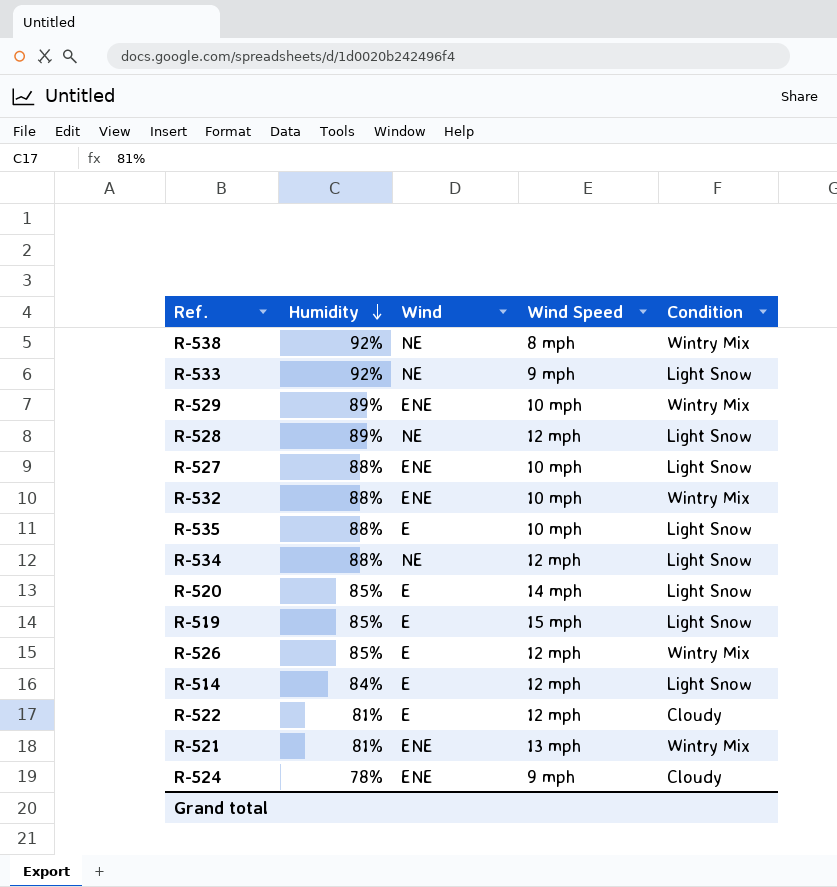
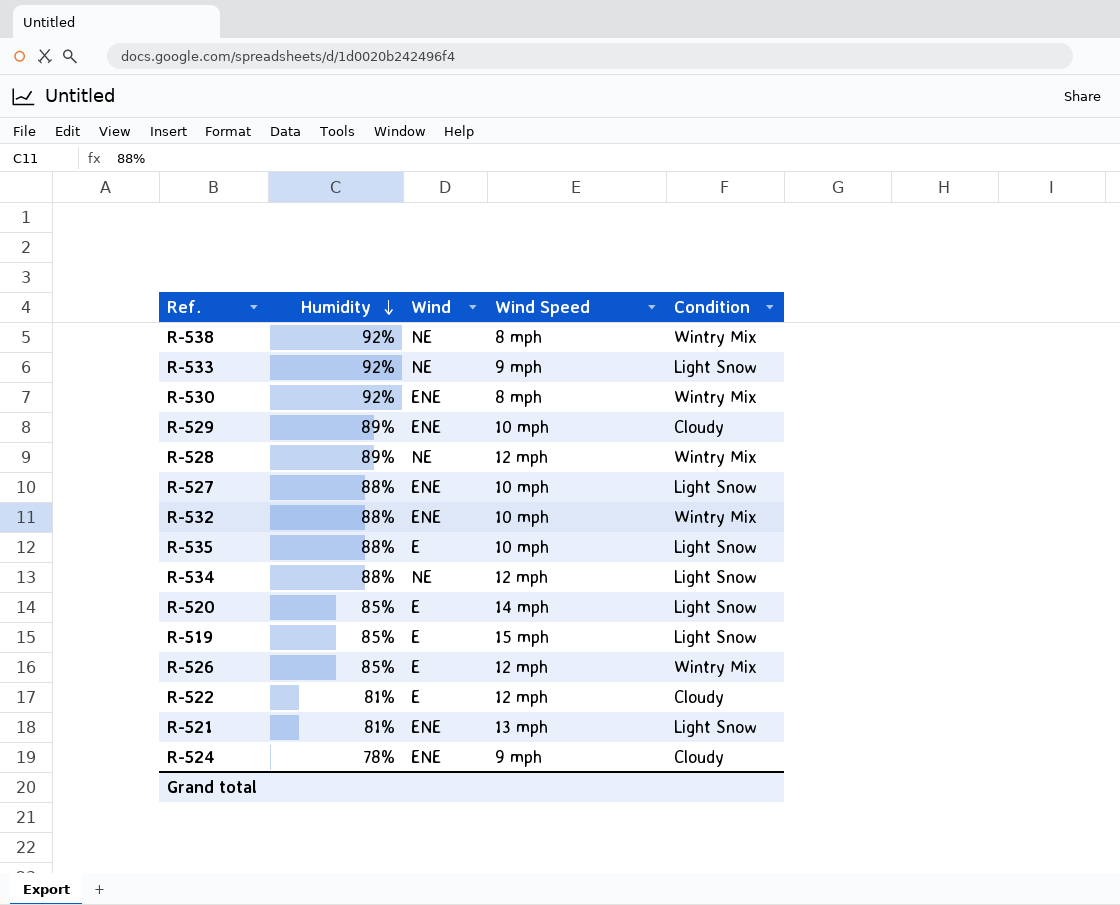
row R-514: 84% | E | 12 mph | Light Snow -> none
row R-530: none -> 92% | ENE | 8 mph | Wintry Mix
R-529 | Condition: Wintry Mix -> Cloudy
R-528 | Condition: Light Snow -> Wintry Mix
R-521 | Condition: Wintry Mix -> Light Snow

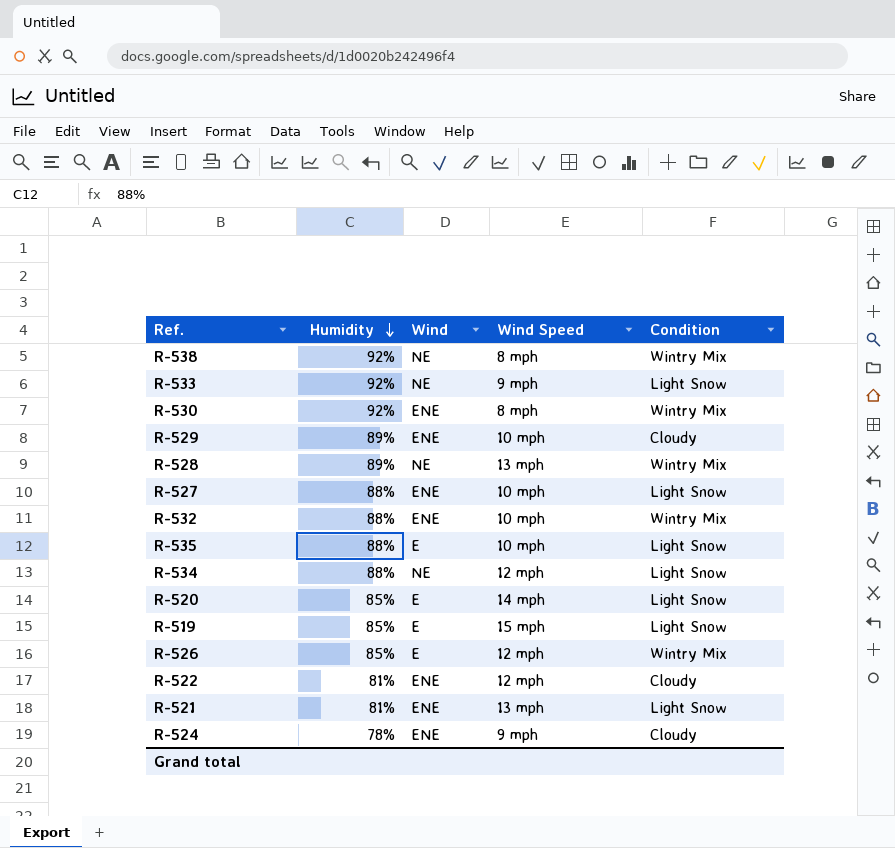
R-528 | Wind Speed: 12 mph -> 13 mph
R-522 | Wind: E -> ENE

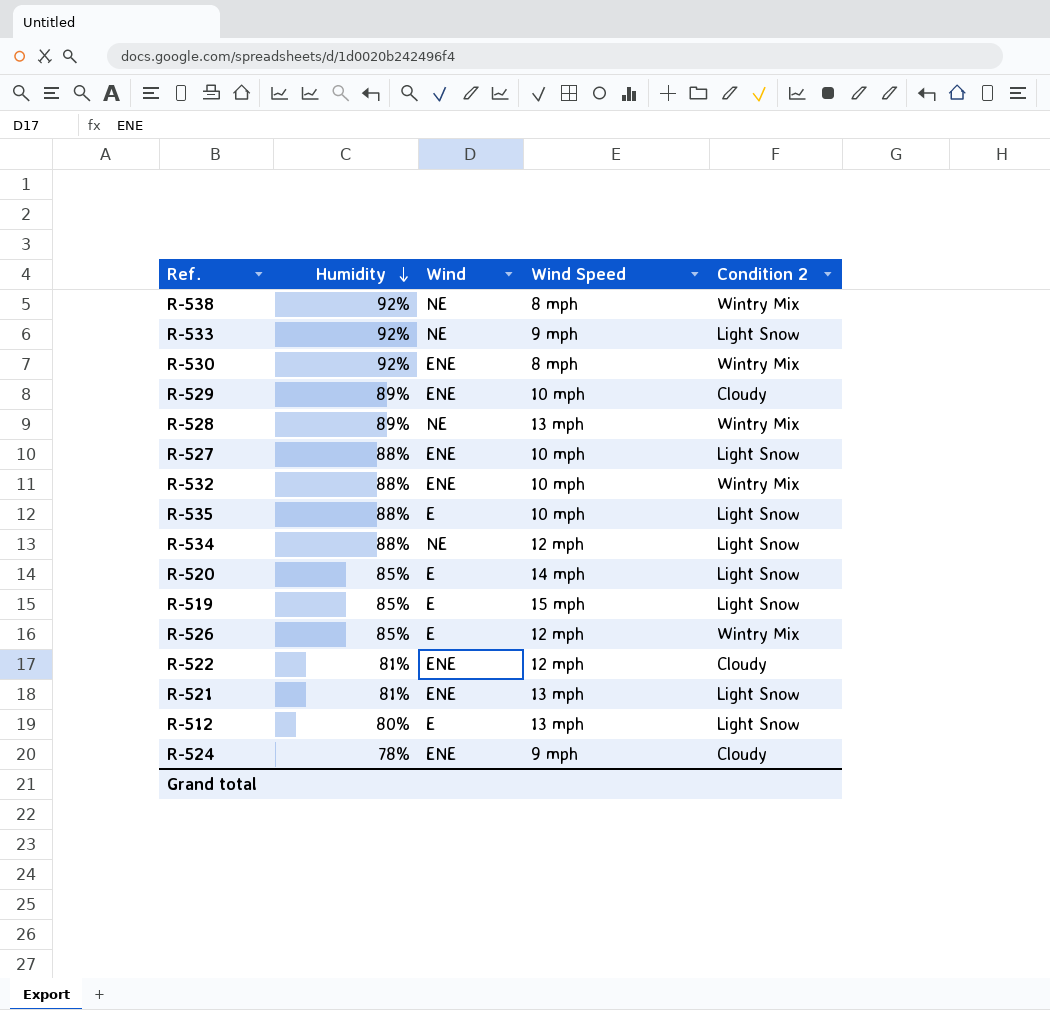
column name: Condition -> Condition 2
row R-512: none -> 80% | E | 13 mph | Light Snow

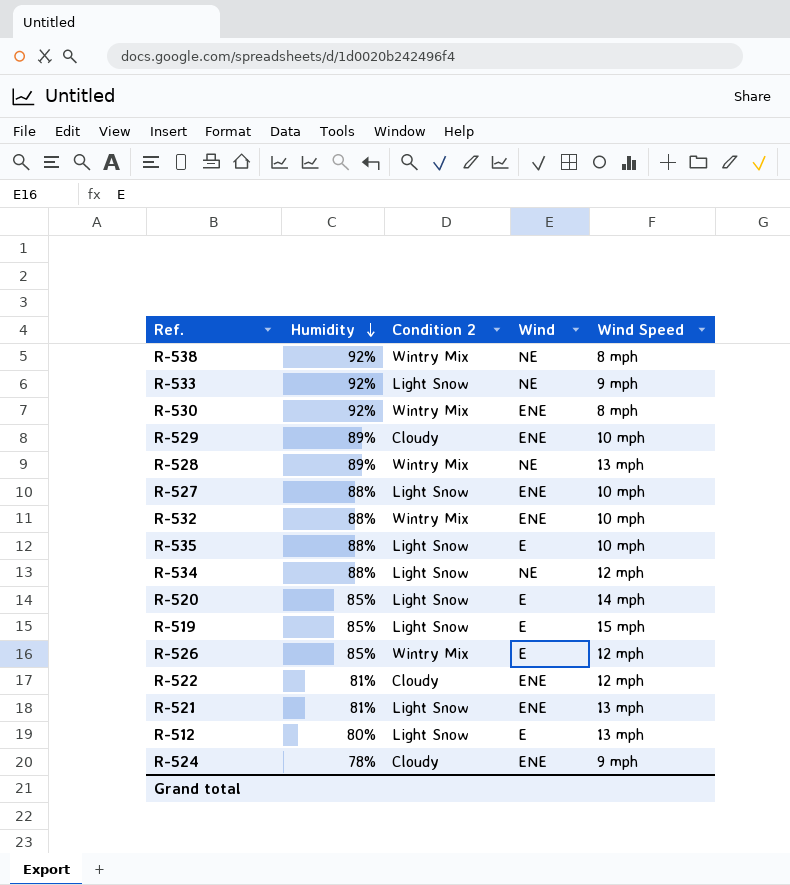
column Condition 2 | position: 5 -> 3

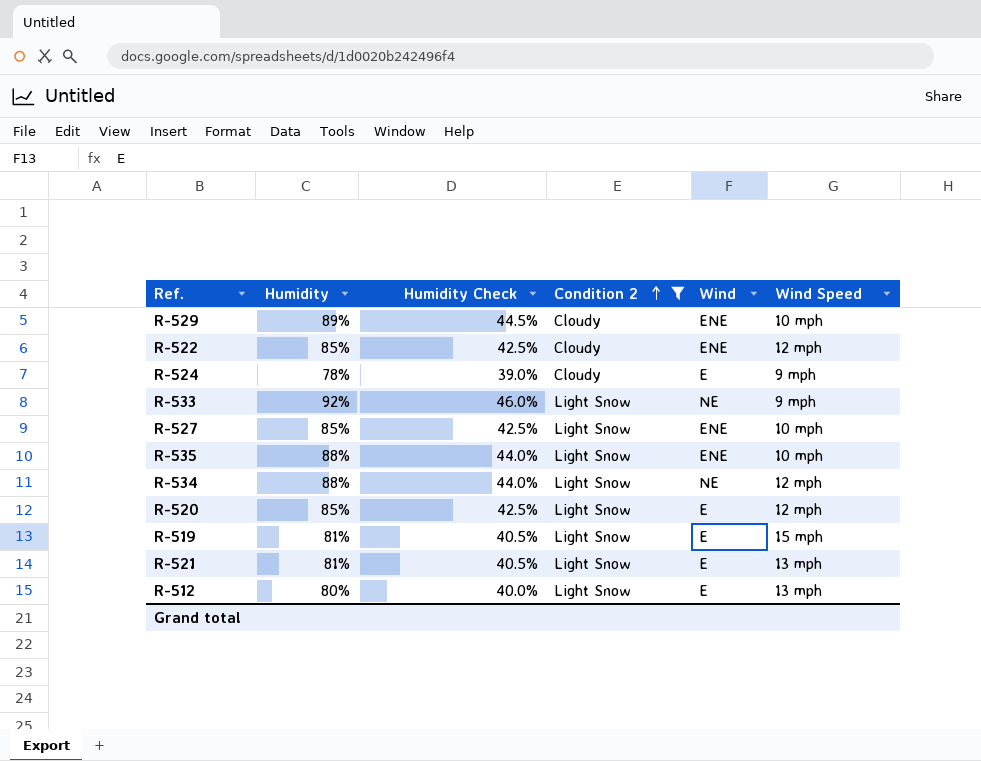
filter: none -> Condition 2 != Wintry Mix
row order: Humidity descending -> Condition 2 ascending
column Humidity Check | formula: none -> [Humidity] * 0.5
R-522 | Humidity: 81% -> 85%
R-524 | Wind: ENE -> E
R-527 | Humidity: 88% -> 85%
R-535 | Wind: E -> ENE
R-520 | Wind Speed: 14 mph -> 12 mph
R-519 | Humidity: 85% -> 81%
R-521 | Wind: ENE -> E

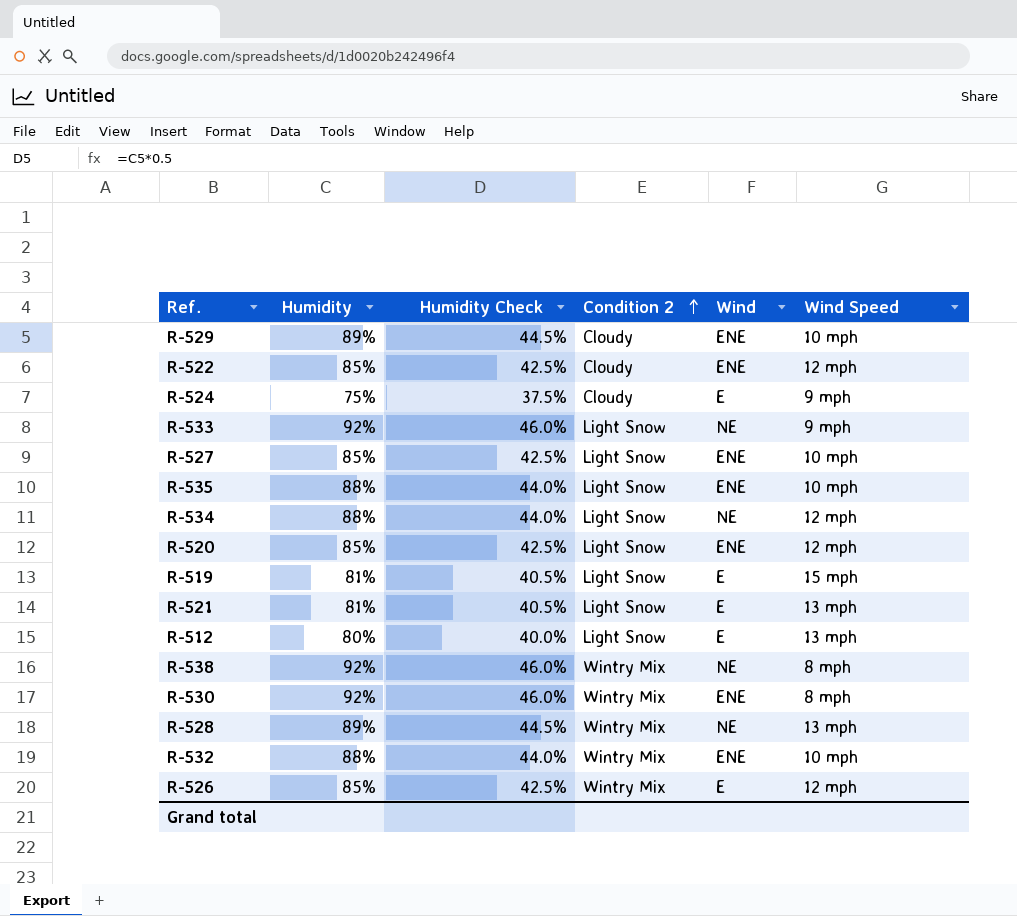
filter: Condition 2 != Wintry Mix -> none
R-524 | Humidity: 78% -> 75%
R-524 | Humidity Check: 39.0% -> 37.5%
R-520 | Wind: E -> ENE

